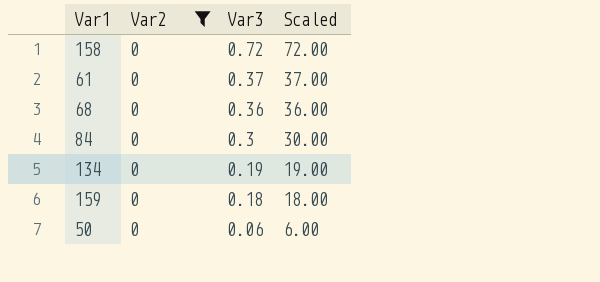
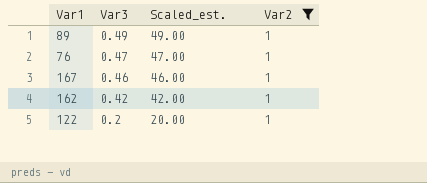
filter: Var2 = 0 -> Var2 = 1
column name: Scaled -> Scaled_est.
column Var2 | position: 2 -> 4

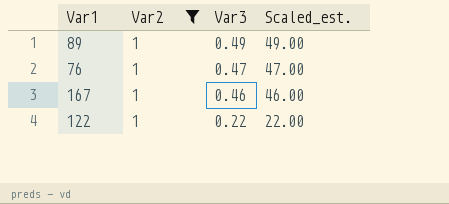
column Var2 | position: 4 -> 2
row 162: 0.42 | 42.00 | 1 -> none
122 | Var3: 0.2 -> 0.22
122 | Scaled_est.: 20.00 -> 22.00

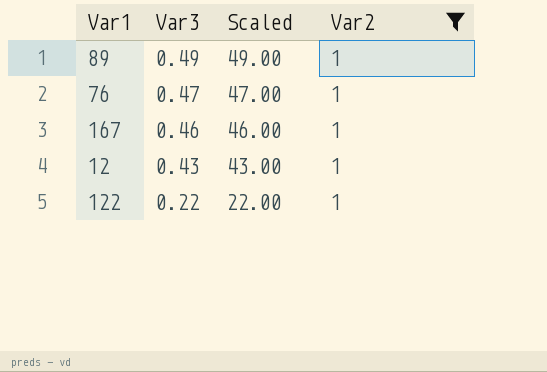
column name: Scaled_est. -> Scaled
column Var2 | position: 2 -> 4
row 12: none -> 0.43 | 43.00 | 1

